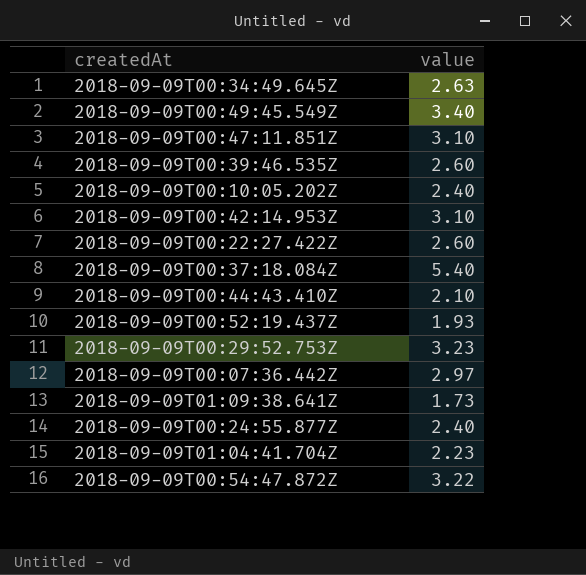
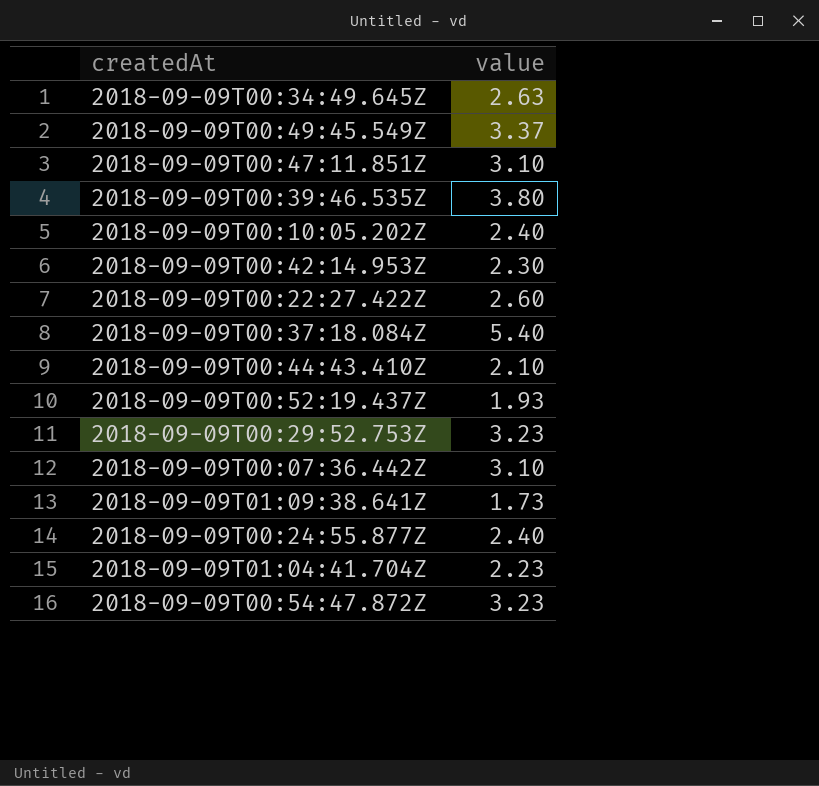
2018-09-09T00:49:45.549Z | value: 3.40 -> 3.37
2018-09-09T00:39:46.535Z | value: 2.60 -> 3.80
2018-09-09T00:42:14.953Z | value: 3.10 -> 2.30
2018-09-09T00:07:36.442Z | value: 2.97 -> 3.10
2018-09-09T00:54:47.872Z | value: 3.22 -> 3.23

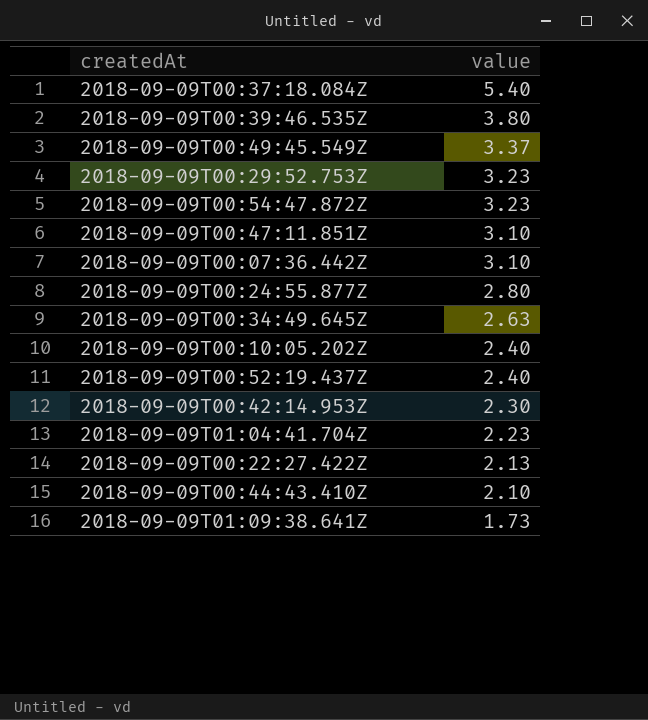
row order: none -> value descending
2018-09-09T00:24:55.877Z | value: 2.40 -> 2.80
2018-09-09T00:52:19.437Z | value: 1.93 -> 2.40
2018-09-09T00:22:27.422Z | value: 2.60 -> 2.13

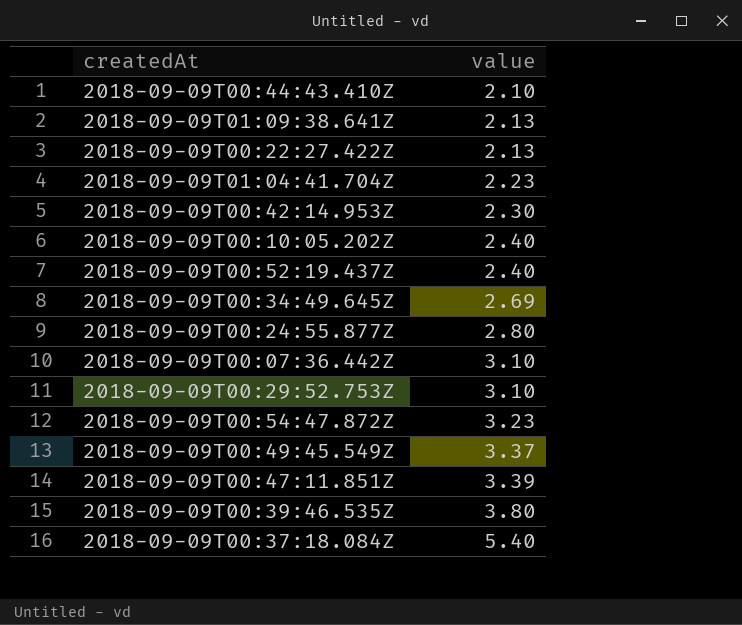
row order: value descending -> value ascending
2018-09-09T01:09:38.641Z | value: 1.73 -> 2.13
2018-09-09T00:34:49.645Z | value: 2.63 -> 2.69
2018-09-09T00:29:52.753Z | value: 3.23 -> 3.10
2018-09-09T00:47:11.851Z | value: 3.10 -> 3.39

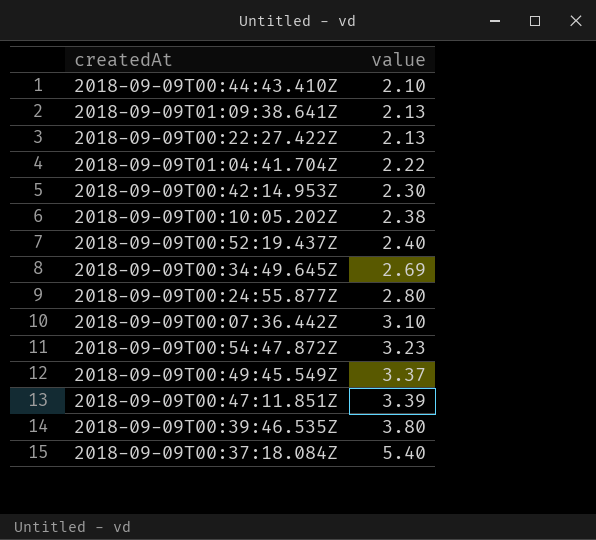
row 2018-09-09T00:29:52.753Z: 3.10 -> none
2018-09-09T01:04:41.704Z | value: 2.23 -> 2.22
2018-09-09T00:10:05.202Z | value: 2.40 -> 2.38

